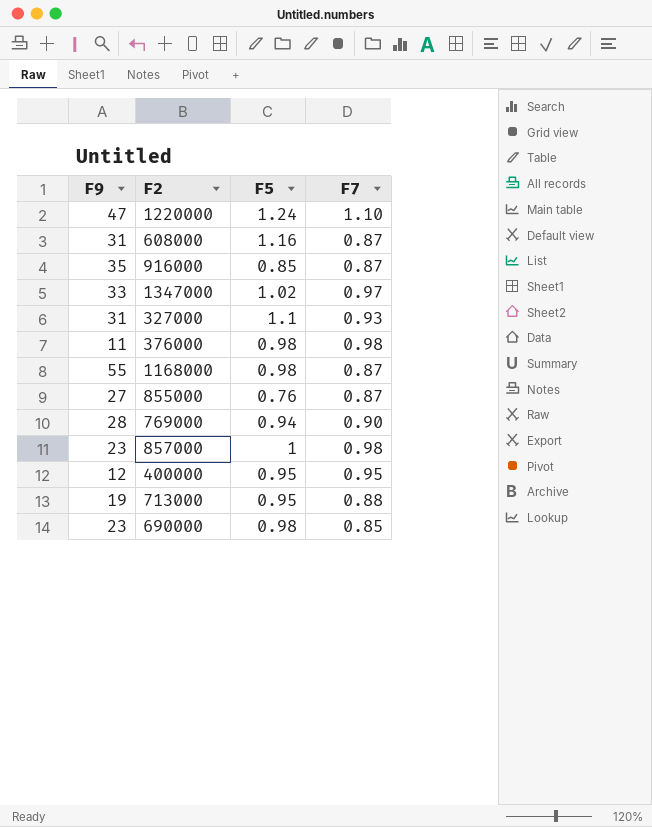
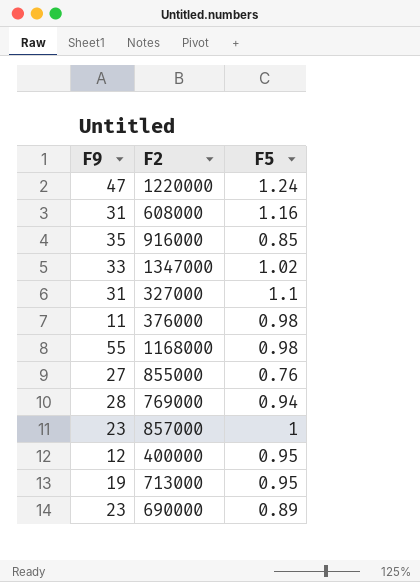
column F7 | position: 4 -> none
690000 | F5: 0.98 -> 0.89

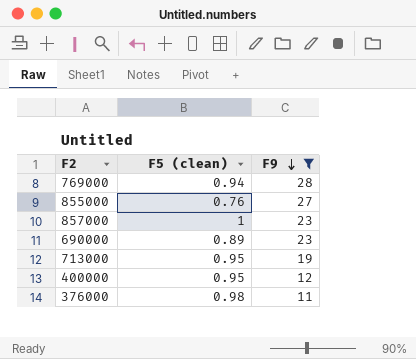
filter: none -> F9 <= 28
row order: none -> F9 descending
column name: F5 -> F5 (clean)
column F9 | position: 1 -> 3

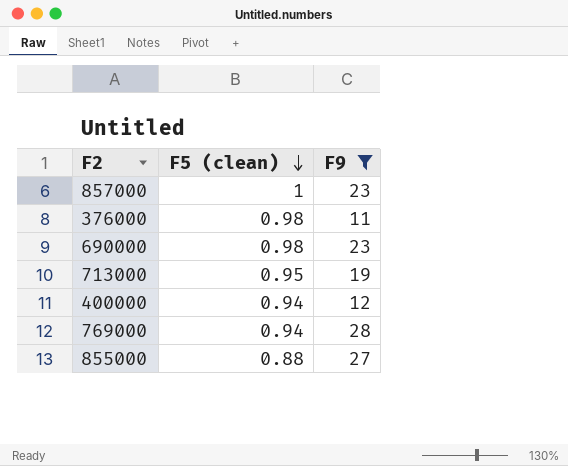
row order: F9 descending -> F5 (clean) descending
690000 | F5 (clean): 0.89 -> 0.98
400000 | F5 (clean): 0.95 -> 0.94
855000 | F5 (clean): 0.76 -> 0.88

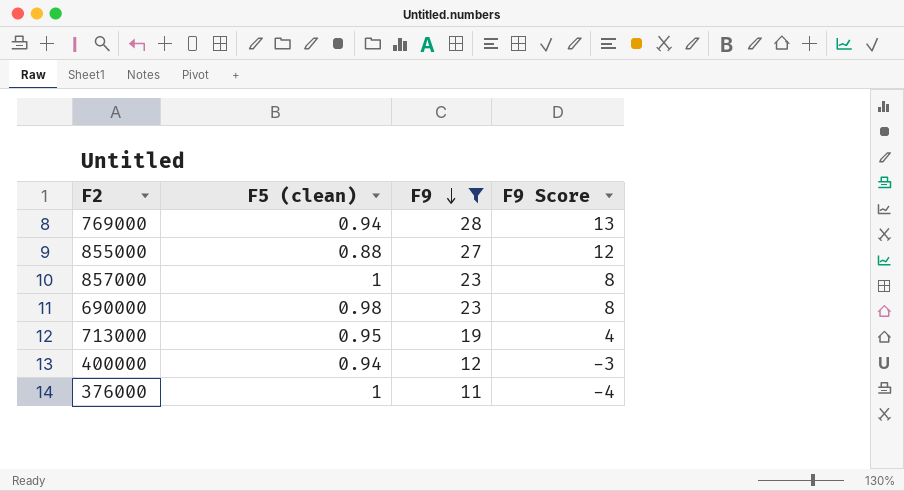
row order: F5 (clean) descending -> F9 descending
column F9 Score | formula: none -> [F9] - 15
376000 | F5 (clean): 0.98 -> 1

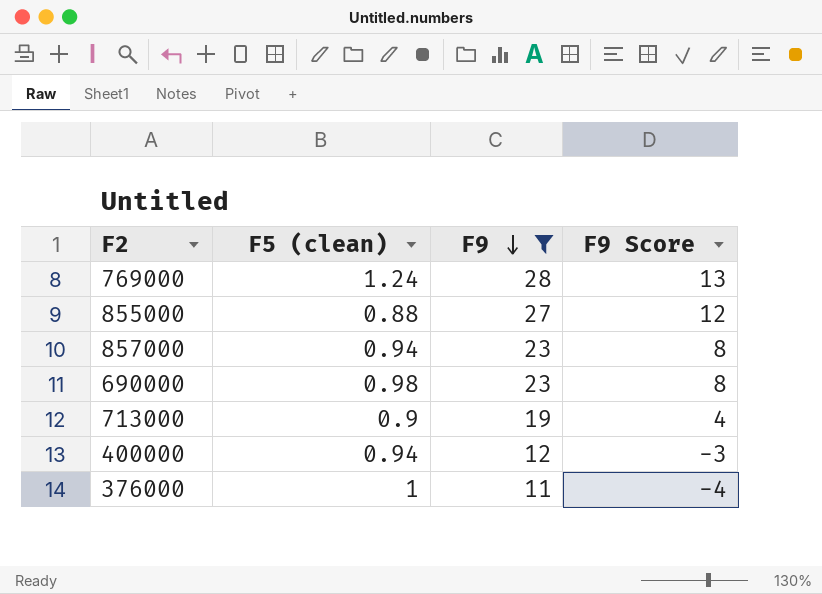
769000 | F5 (clean): 0.94 -> 1.24
857000 | F5 (clean): 1 -> 0.94
713000 | F5 (clean): 0.95 -> 0.9

